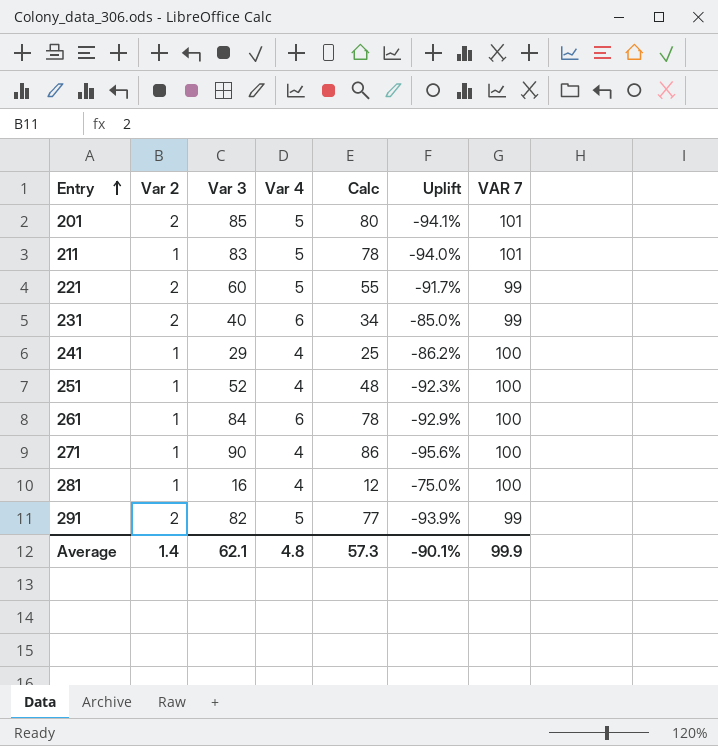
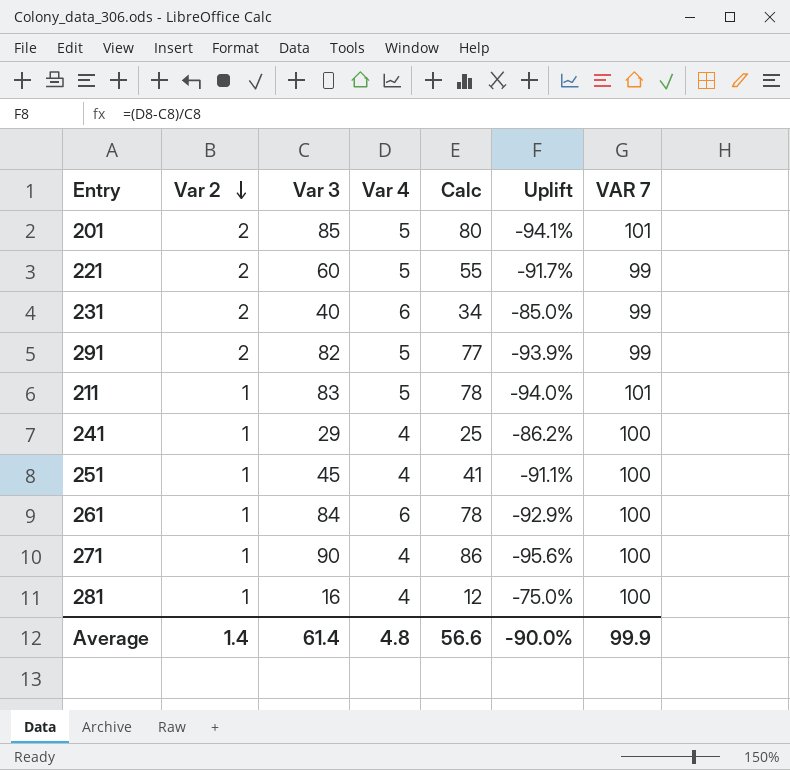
row order: Entry ascending -> Var 2 descending
251 | Var 3: 52 -> 45
251 | Calc: 48 -> 41
251 | Uplift: -92.3% -> -91.1%
Average | Var 3: 62.1 -> 61.4
Average | Calc: 57.3 -> 56.6
Average | Uplift: -90.1% -> -90.0%

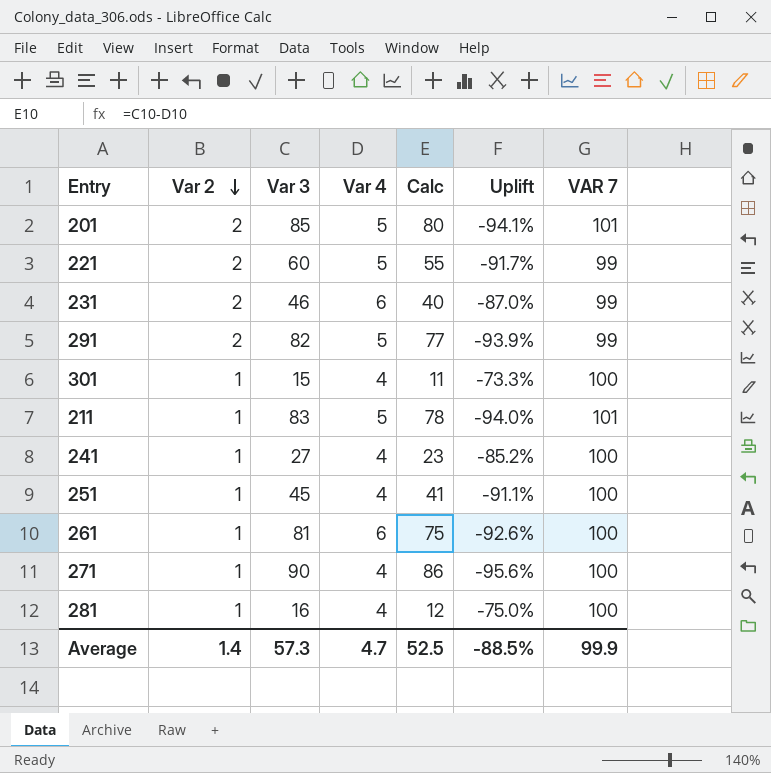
231 | Var 3: 40 -> 46
231 | Calc: 34 -> 40
231 | Uplift: -85.0% -> -87.0%
row 301: none -> 1 | 15 | 4 | 11 | -73.3% | 100
241 | Var 3: 29 -> 27
241 | Calc: 25 -> 23
241 | Uplift: -86.2% -> -85.2%
261 | Var 3: 84 -> 81
261 | Calc: 78 -> 75
261 | Uplift: -92.9% -> -92.6%
Average | Var 3: 61.4 -> 57.3
Average | Var 4: 4.8 -> 4.7
Average | Calc: 56.6 -> 52.5
Average | Uplift: -90.0% -> -88.5%

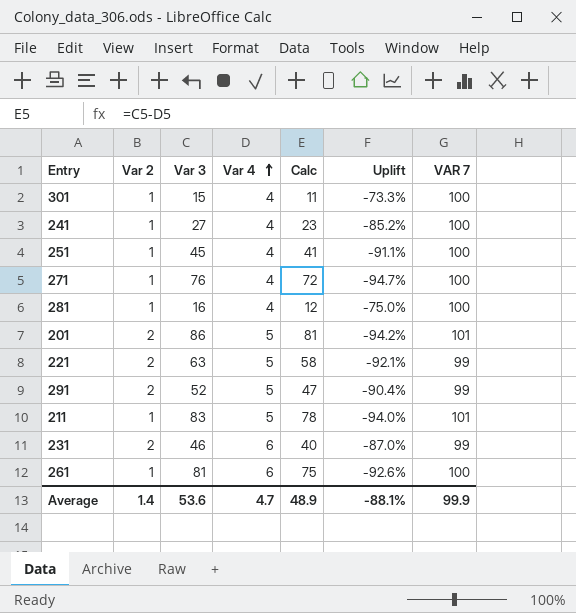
row order: Var 2 descending -> Var 4 ascending
271 | Var 3: 90 -> 76
271 | Calc: 86 -> 72
271 | Uplift: -95.6% -> -94.7%
201 | Var 3: 85 -> 86
201 | Calc: 80 -> 81
201 | Uplift: -94.1% -> -94.2%
221 | Var 3: 60 -> 63
221 | Calc: 55 -> 58
221 | Uplift: -91.7% -> -92.1%
291 | Var 3: 82 -> 52
291 | Calc: 77 -> 47
291 | Uplift: -93.9% -> -90.4%
Average | Var 3: 57.3 -> 53.6
Average | Calc: 52.5 -> 48.9
Average | Uplift: -88.5% -> -88.1%

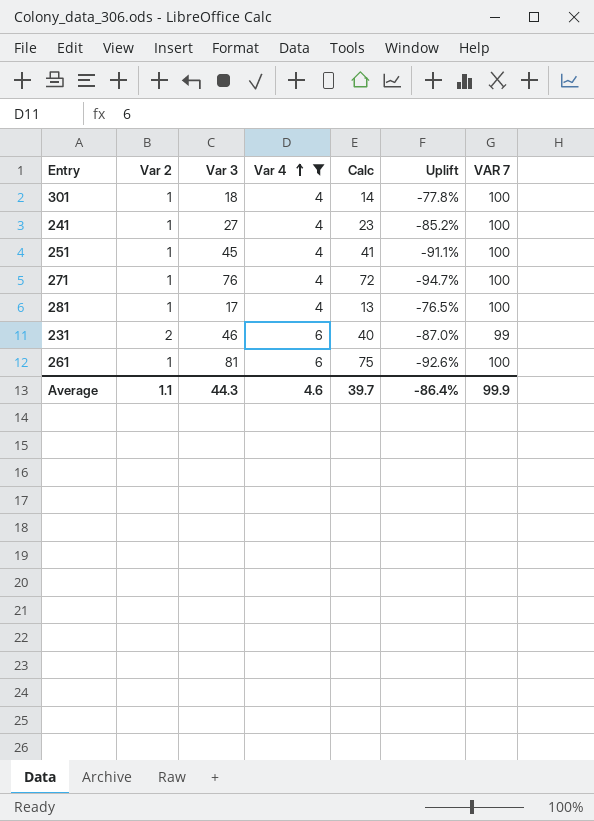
filter: none -> Var 4 != 5
301 | Var 3: 15 -> 18
301 | Calc: 11 -> 14
301 | Uplift: -73.3% -> -77.8%
281 | Var 3: 16 -> 17
281 | Calc: 12 -> 13
281 | Uplift: -75.0% -> -76.5%
Average | Var 2: 1.4 -> 1.1
Average | Var 3: 53.6 -> 44.3
Average | Var 4: 4.7 -> 4.6
Average | Calc: 48.9 -> 39.7
Average | Uplift: -88.1% -> -86.4%

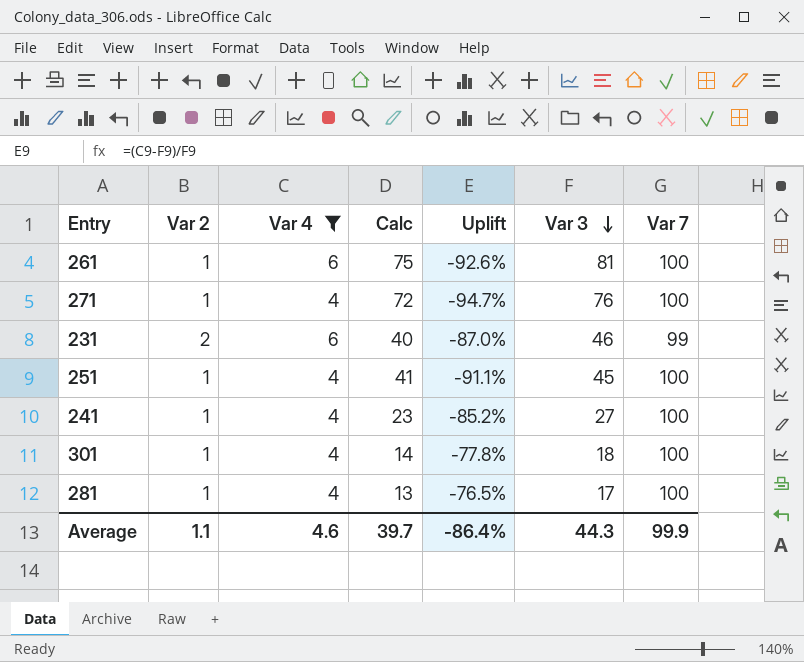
row order: Var 4 ascending -> Var 3 descending
column Var 3 | position: 3 -> 6
column name: VAR 7 -> Var 7

